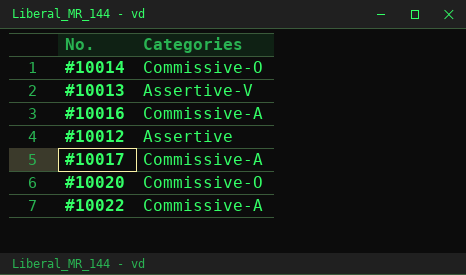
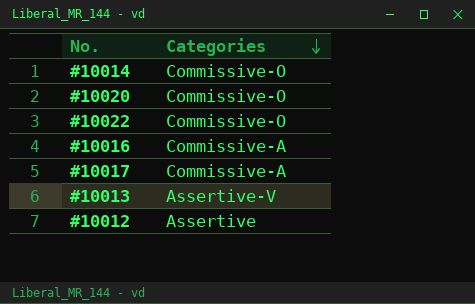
row order: none -> Categories descending
#10022 | Categories: Commissive-A -> Commissive-O

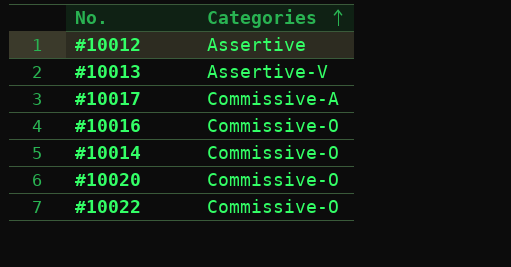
row order: Categories descending -> Categories ascending
#10016 | Categories: Commissive-A -> Commissive-O

